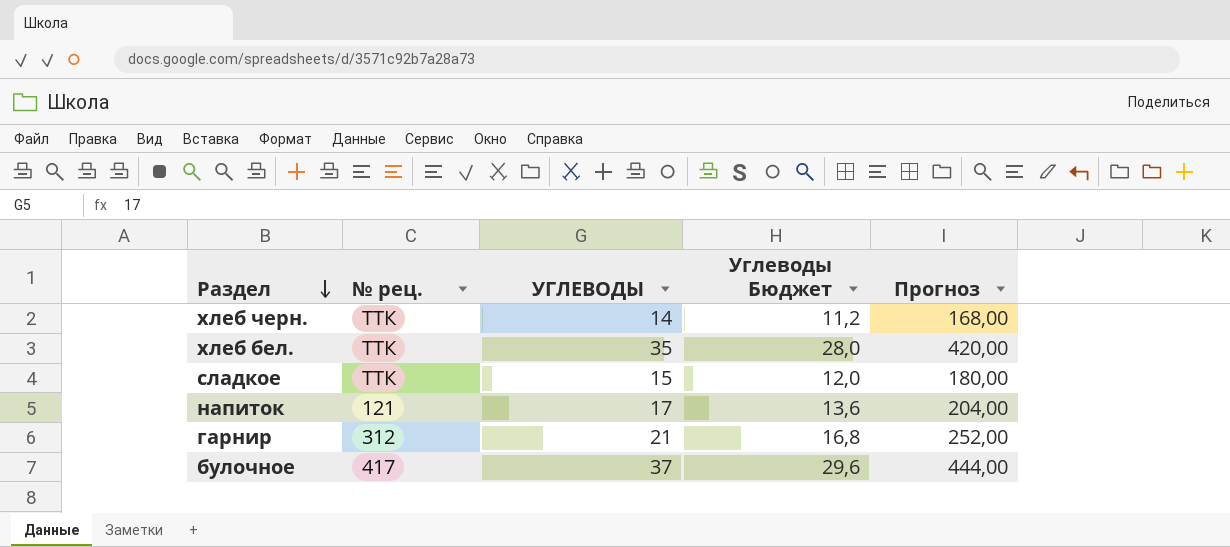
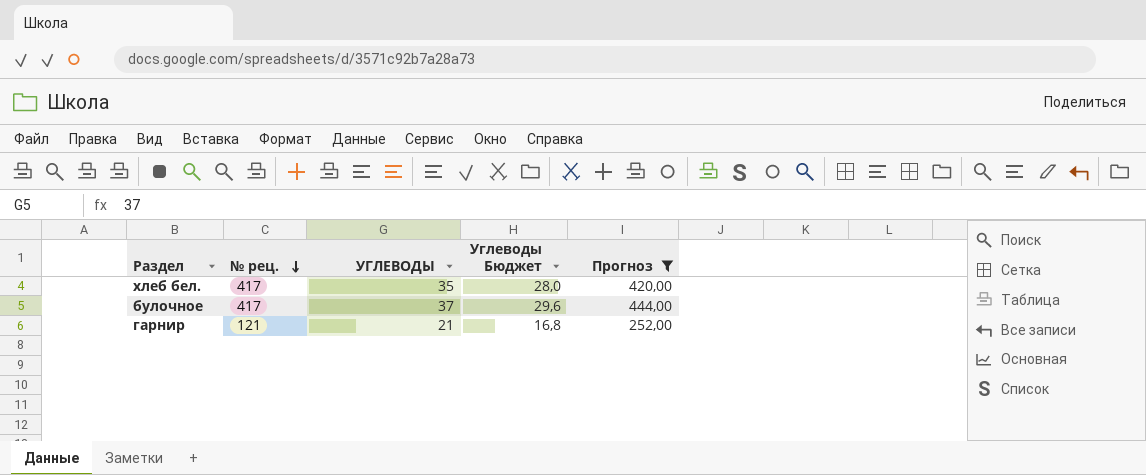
filter: none -> Прогноз >= 252,00
row order: Раздел descending -> № рец. descending
хлеб бел. | № рец.: ТТК -> 417
гарнир | № рец.: 312 -> 121

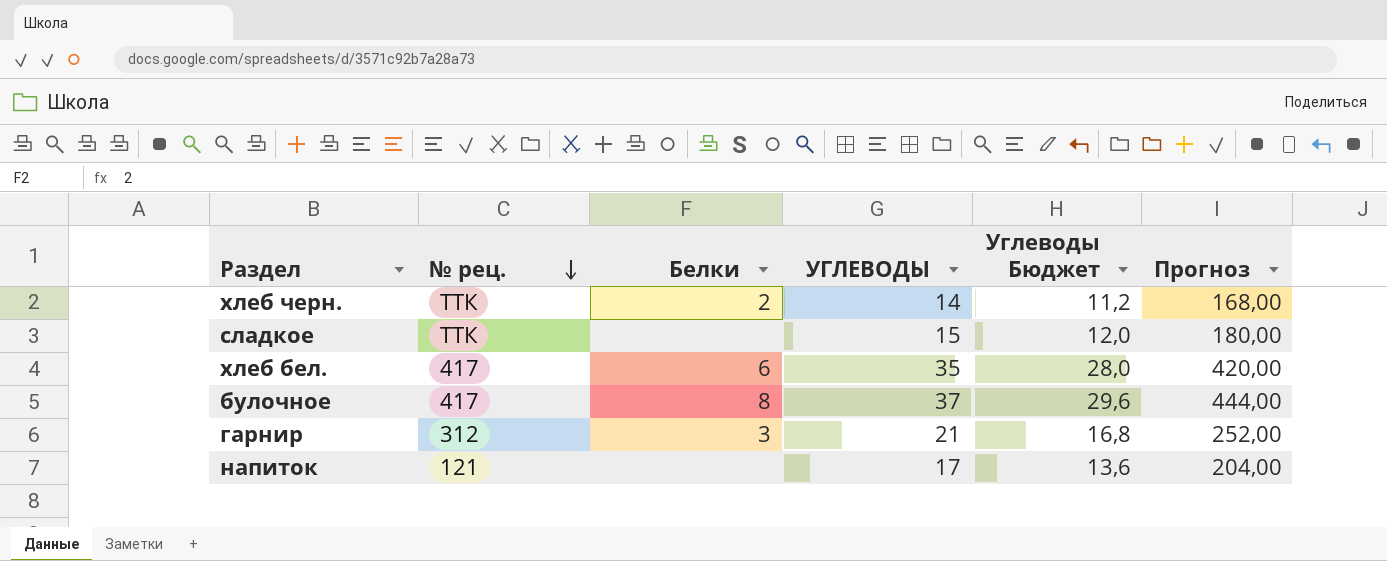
filter: Прогноз >= 252,00 -> none
column Белки | position: none -> 3
гарнир | № рец.: 121 -> 312

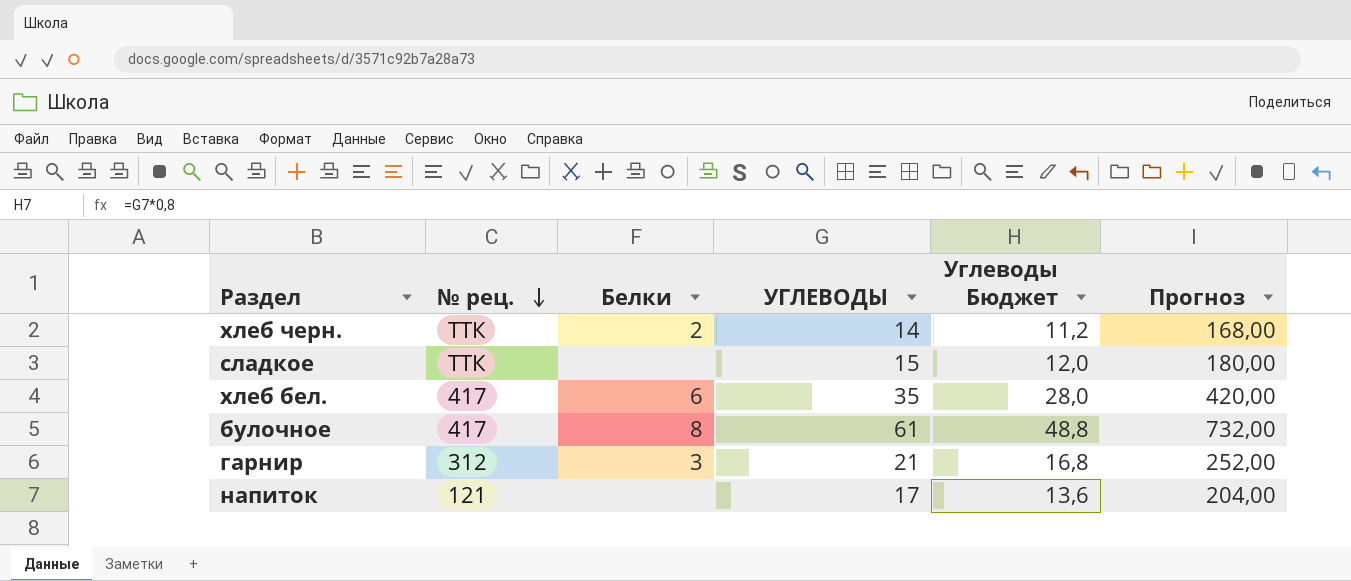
булочное | УГЛЕВОДЫ: 37 -> 61
булочное | Углеводы Бюджет: 29,6 -> 48,8
булочное | Прогноз: 444,00 -> 732,00

